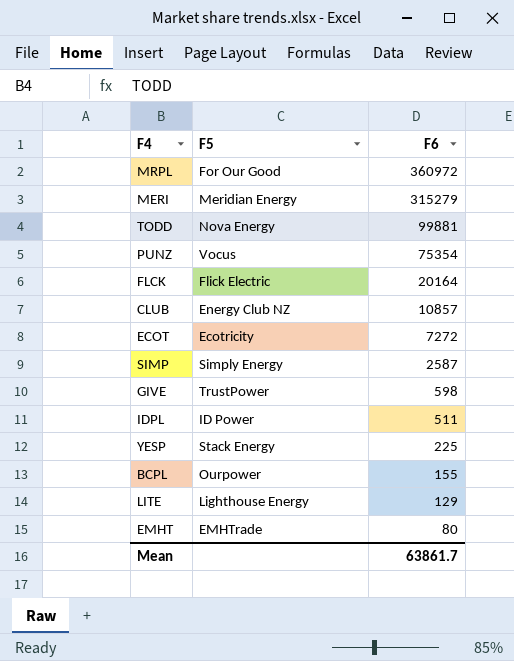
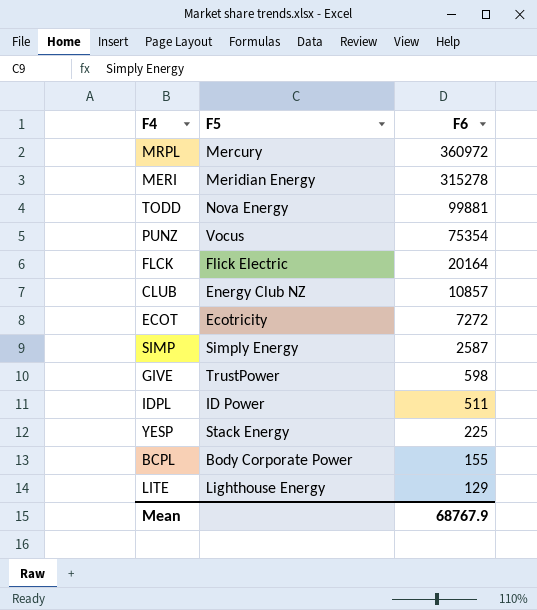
row EMHT: EMHTrade | 80 -> none
MRPL | F5: For Our Good -> Mercury
MERI | F6: 315279 -> 315278
BCPL | F5: Ourpower -> Body Corporate Power
Mean | F6: 63861.7 -> 68767.9

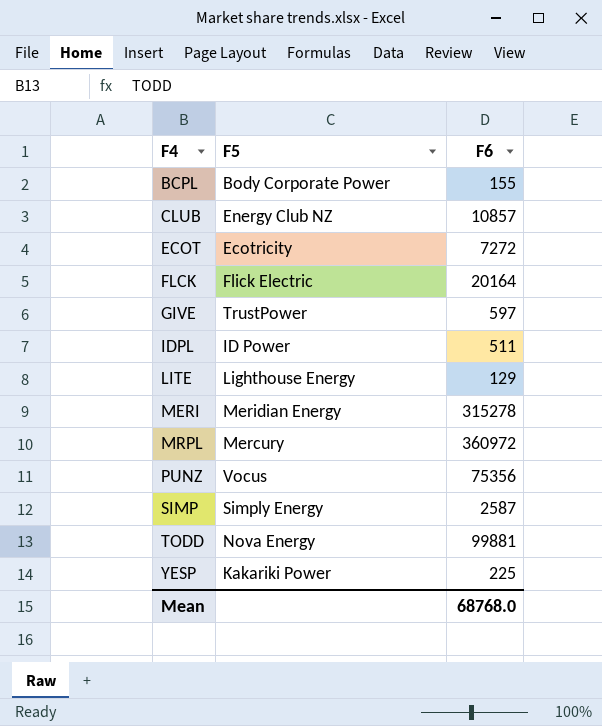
row order: F6 descending -> F4 ascending
GIVE | F6: 598 -> 597
PUNZ | F6: 75354 -> 75356
YESP | F5: Stack Energy -> Kakariki Power
Mean | F6: 68767.9 -> 68768.0

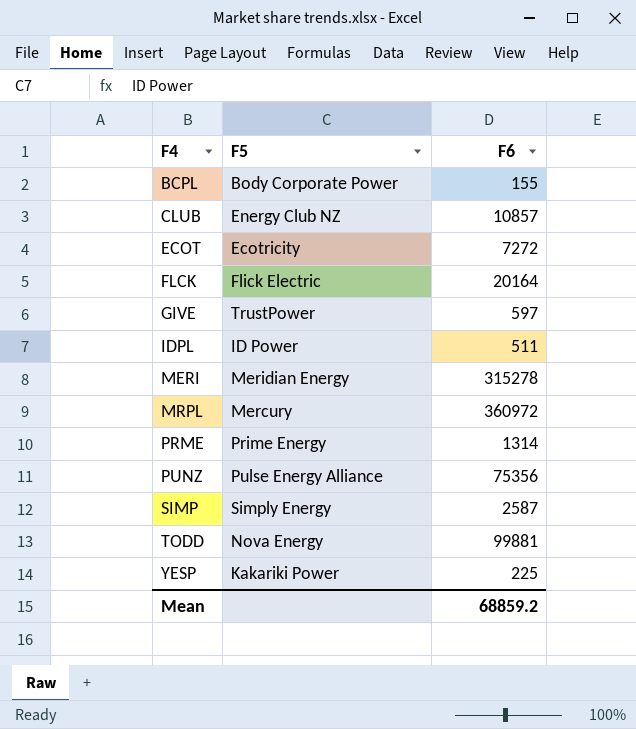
row LITE: Lighthouse Energy | 129 -> none
row PRME: none -> Prime Energy | 1314
PUNZ | F5: Vocus -> Pulse Energy Alliance
Mean | F6: 68768.0 -> 68859.2

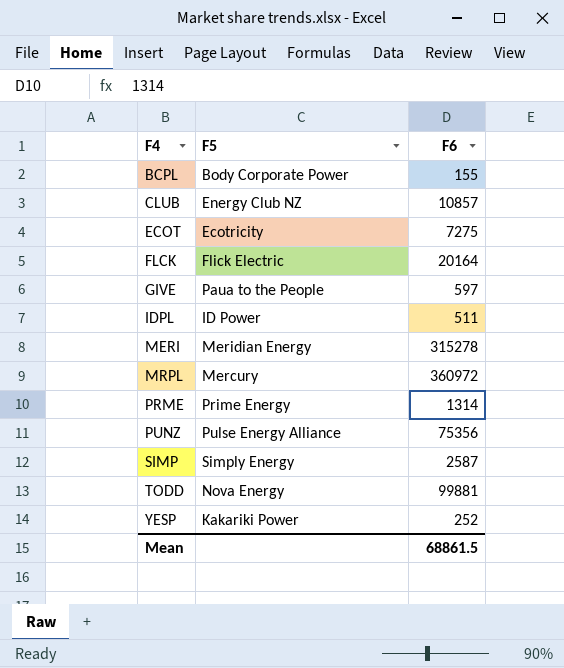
ECOT | F6: 7272 -> 7275
GIVE | F5: TrustPower -> Paua to the People
YESP | F6: 225 -> 252
Mean | F6: 68859.2 -> 68861.5

